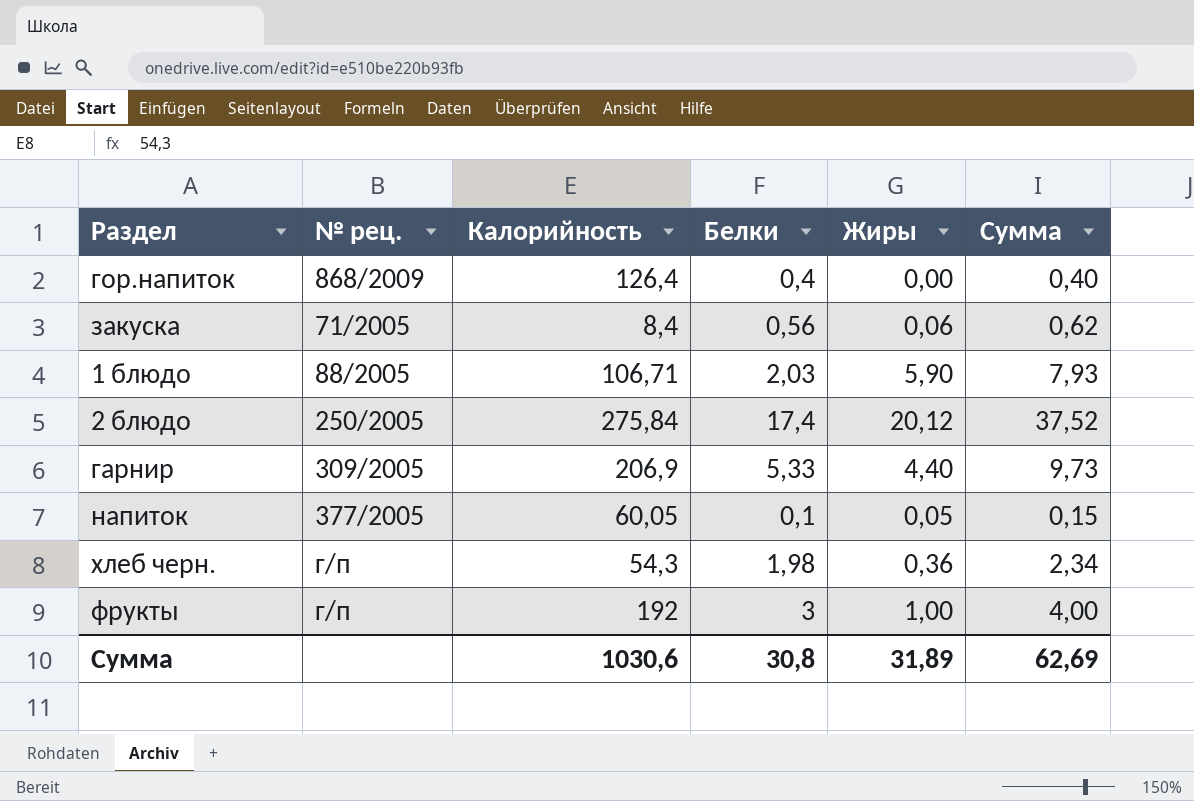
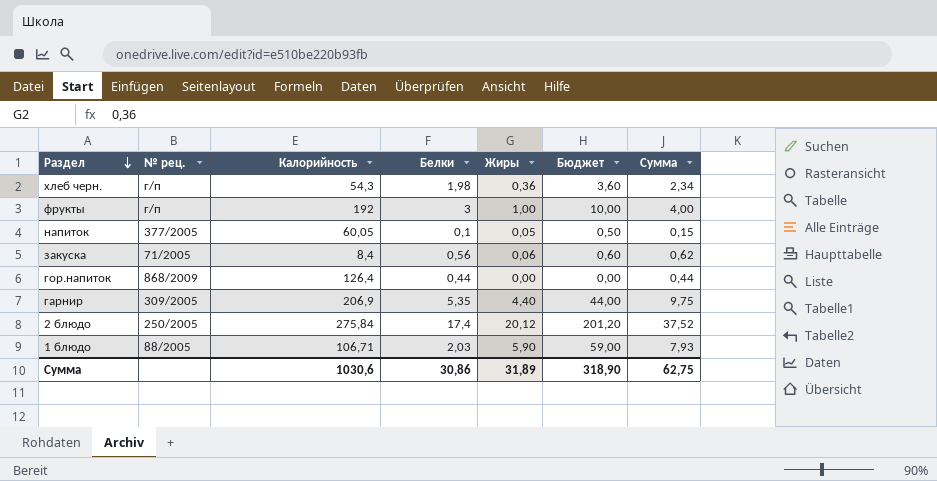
row order: none -> Раздел descending
column Бюджет | formula: none -> [Жиры] * 10
гор.напиток | Белки: 0,4 -> 0,44
гор.напиток | Сумма: 0,40 -> 0,44
гарнир | Белки: 5,33 -> 5,35
гарнир | Сумма: 9,73 -> 9,75
Сумма | Белки: 30,8 -> 30,86
Сумма | Сумма: 62,69 -> 62,75

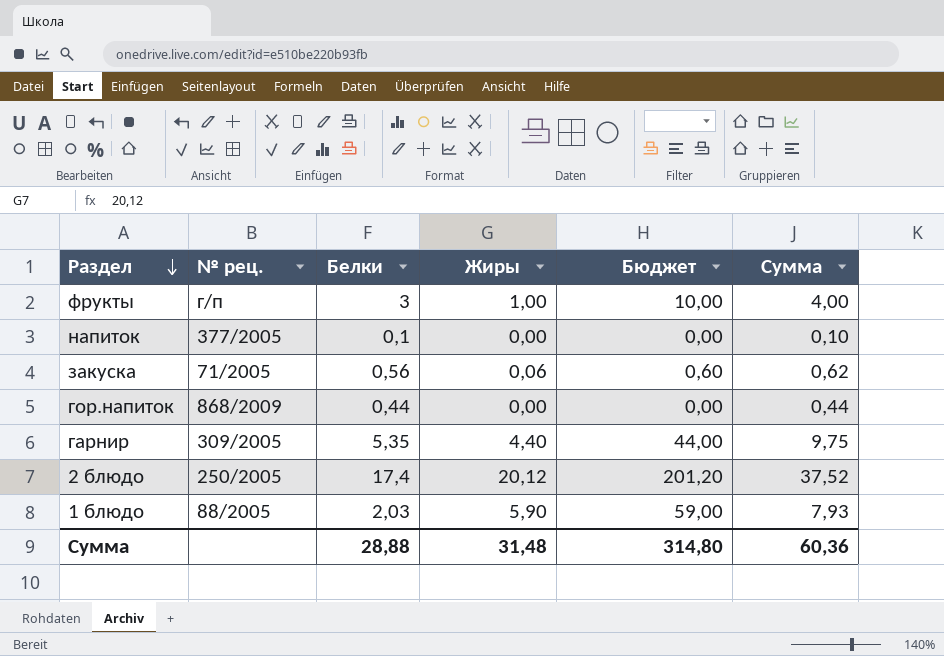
column Калорийность | position: 3 -> none
row хлеб черн.: г/п | 54,3 | 1,98 | 0,36 | 3,60 | 2,34 -> none
напиток | Жиры: 0,05 -> 0,00
напиток | Бюджет: 0,50 -> 0,00
напиток | Сумма: 0,15 -> 0,10
Сумма | Белки: 30,86 -> 28,88
Сумма | Жиры: 31,89 -> 31,48
Сумма | Бюджет: 318,90 -> 314,80
Сумма | Сумма: 62,75 -> 60,36

